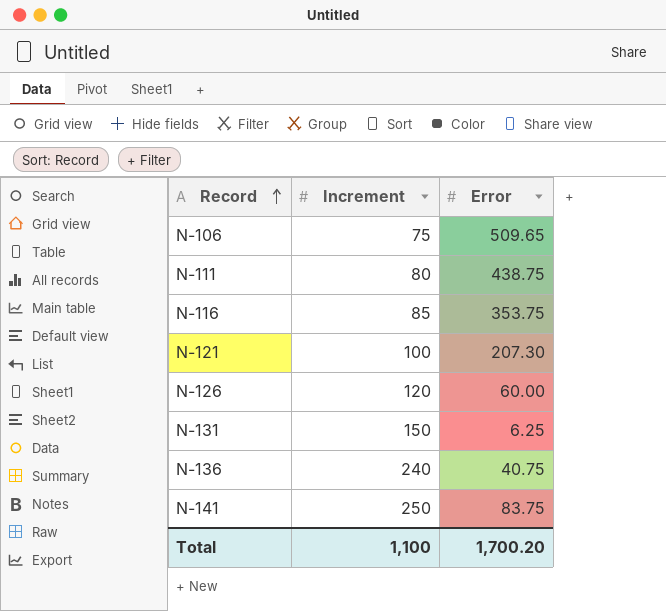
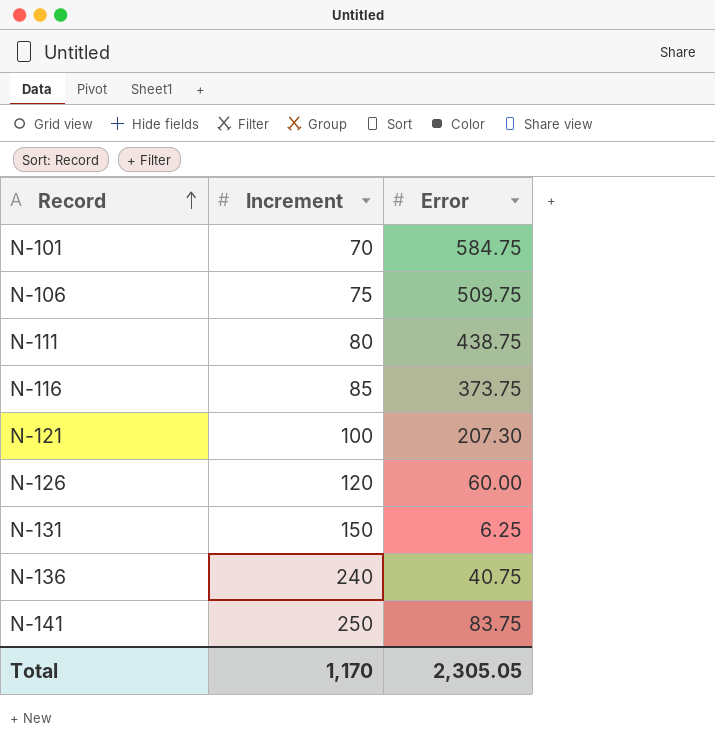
row N-101: none -> 70 | 584.75
N-106 | Error: 509.65 -> 509.75
N-116 | Error: 353.75 -> 373.75
Total | Increment: 1,100 -> 1,170
Total | Error: 1,700.20 -> 2,305.05

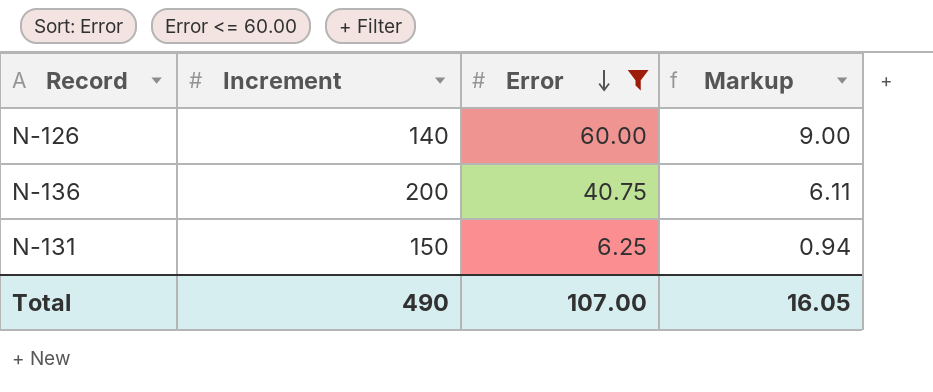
filter: none -> Error <= 60.00
row order: Record ascending -> Error descending
column Markup | formula: none -> [Error] * 0.15
N-126 | Increment: 120 -> 140
N-136 | Increment: 240 -> 200
Total | Increment: 1,170 -> 490
Total | Error: 2,305.05 -> 107.00

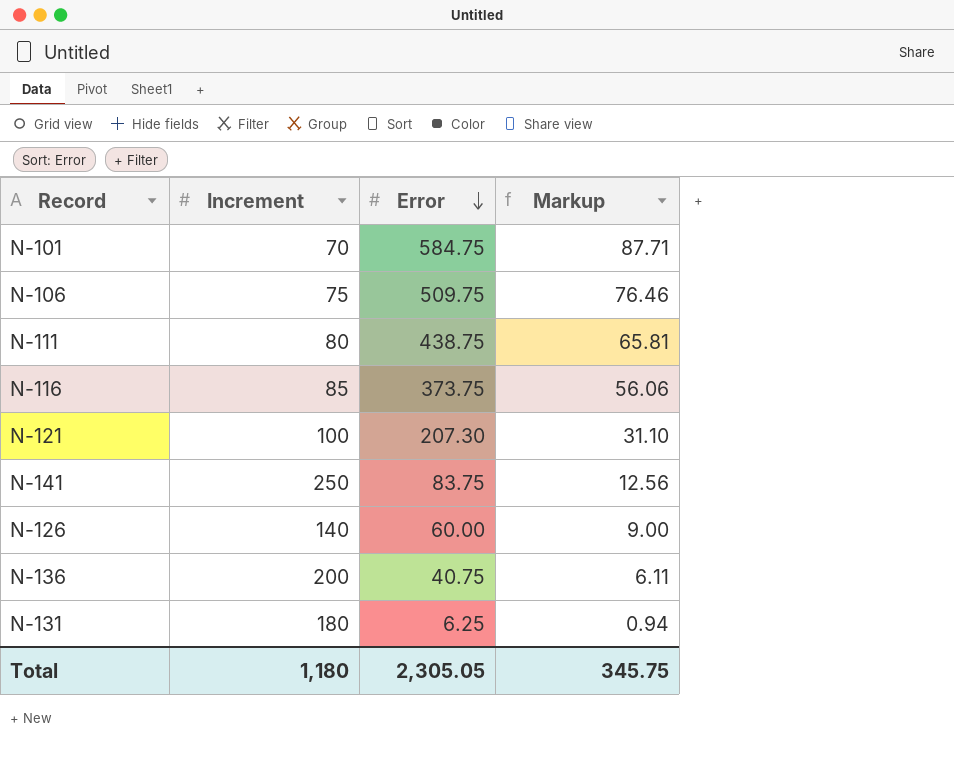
filter: Error <= 60.00 -> none
N-131 | Increment: 150 -> 180
Total | Increment: 490 -> 1,180
Total | Error: 107.00 -> 2,305.05
Total | Markup: 16.05 -> 345.75

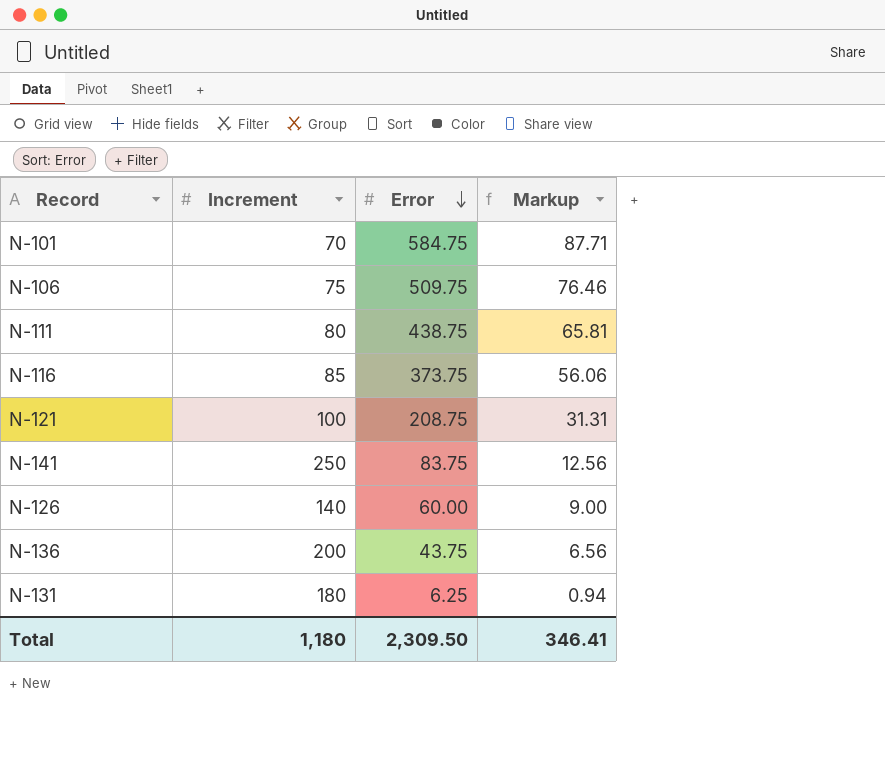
N-121 | Error: 207.30 -> 208.75
N-121 | Markup: 31.10 -> 31.31
N-136 | Error: 40.75 -> 43.75
N-136 | Markup: 6.11 -> 6.56
Total | Error: 2,305.05 -> 2,309.50
Total | Markup: 345.75 -> 346.41

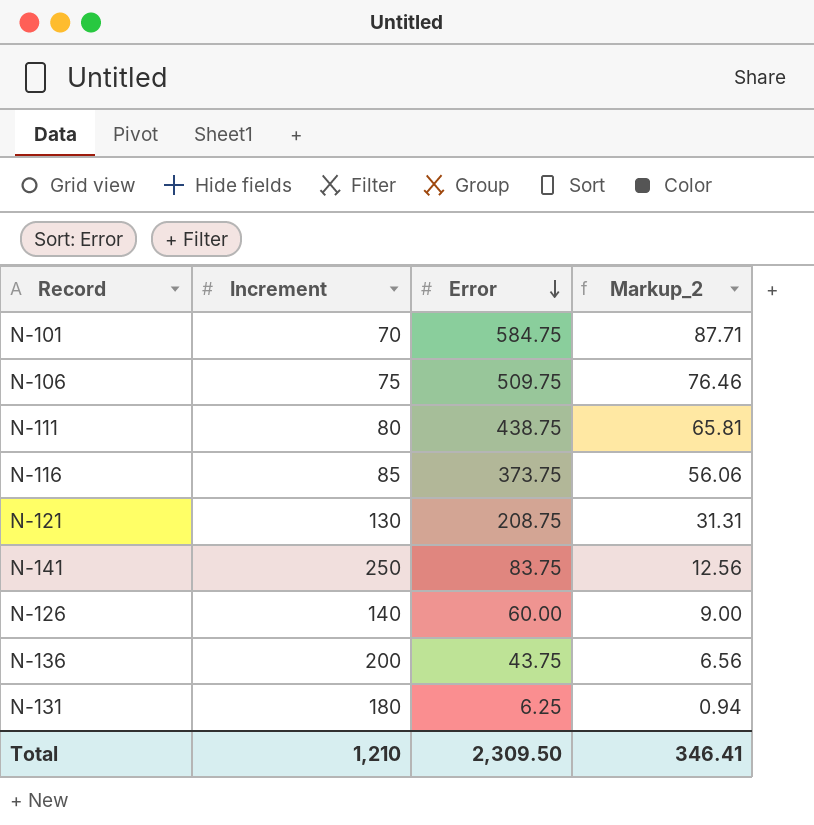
column name: Markup -> Markup_2
N-121 | Increment: 100 -> 130
Total | Increment: 1,180 -> 1,210

